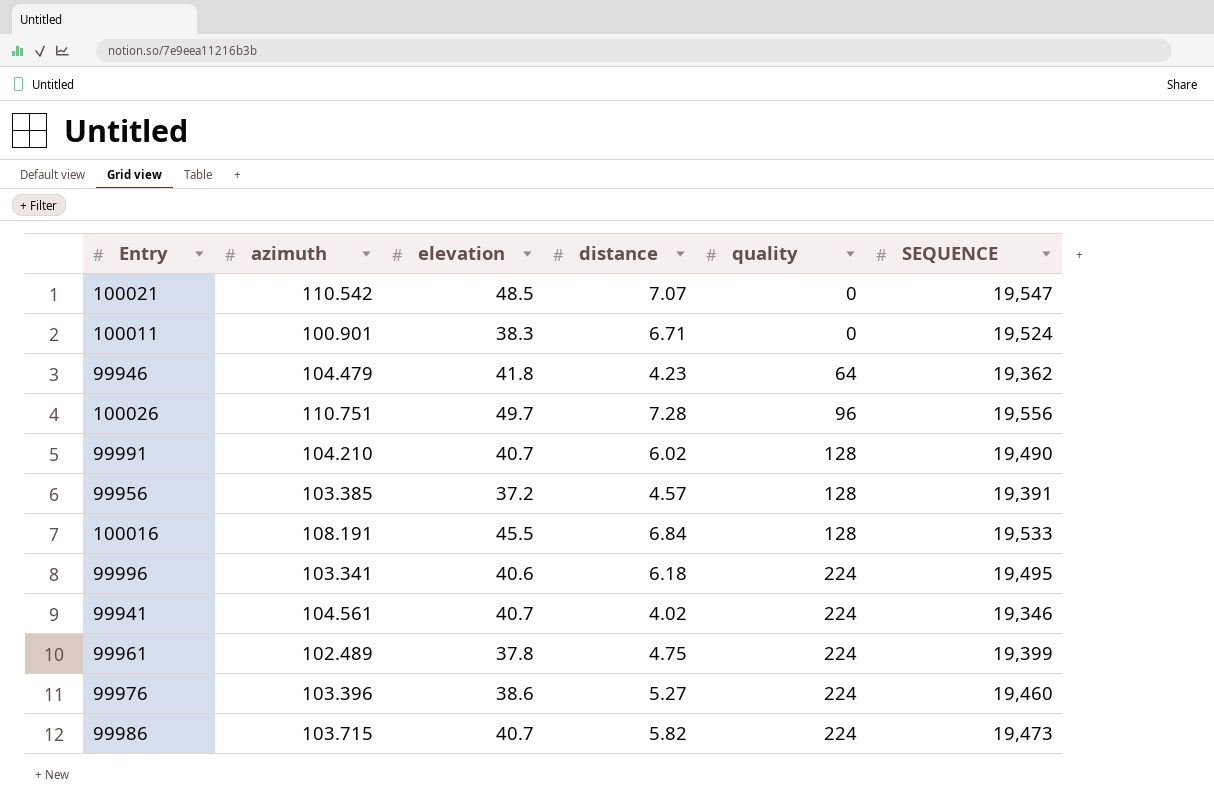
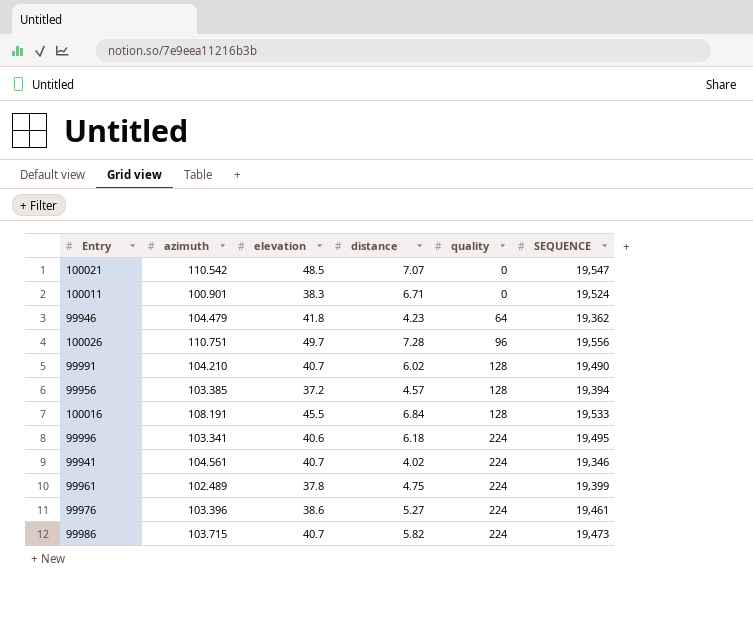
99956 | SEQUENCE: 19,391 -> 19,394
99976 | SEQUENCE: 19,460 -> 19,461

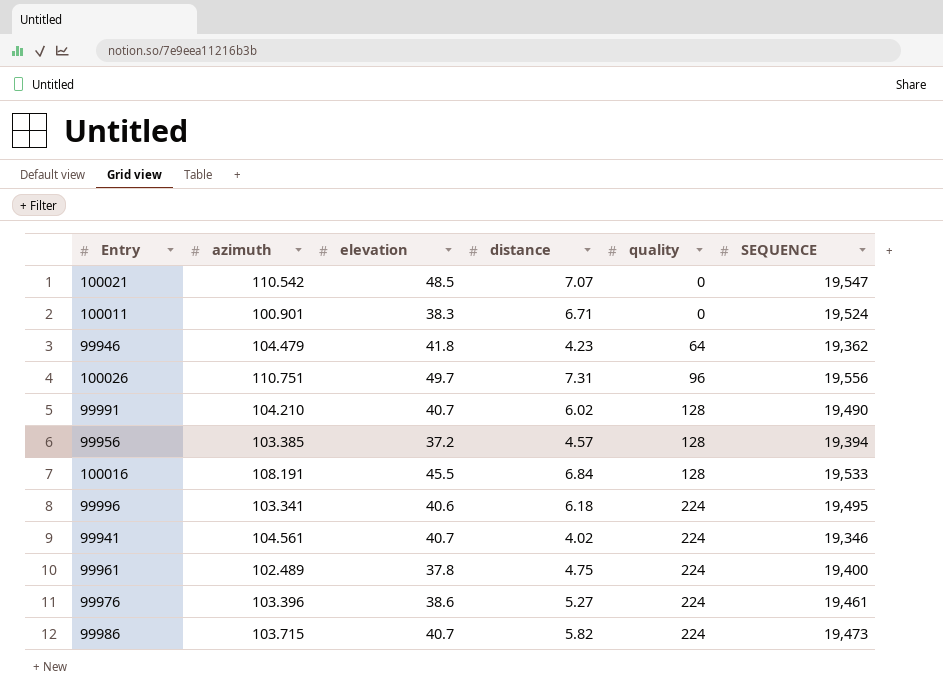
100026 | distance: 7.28 -> 7.31
99961 | SEQUENCE: 19,399 -> 19,400

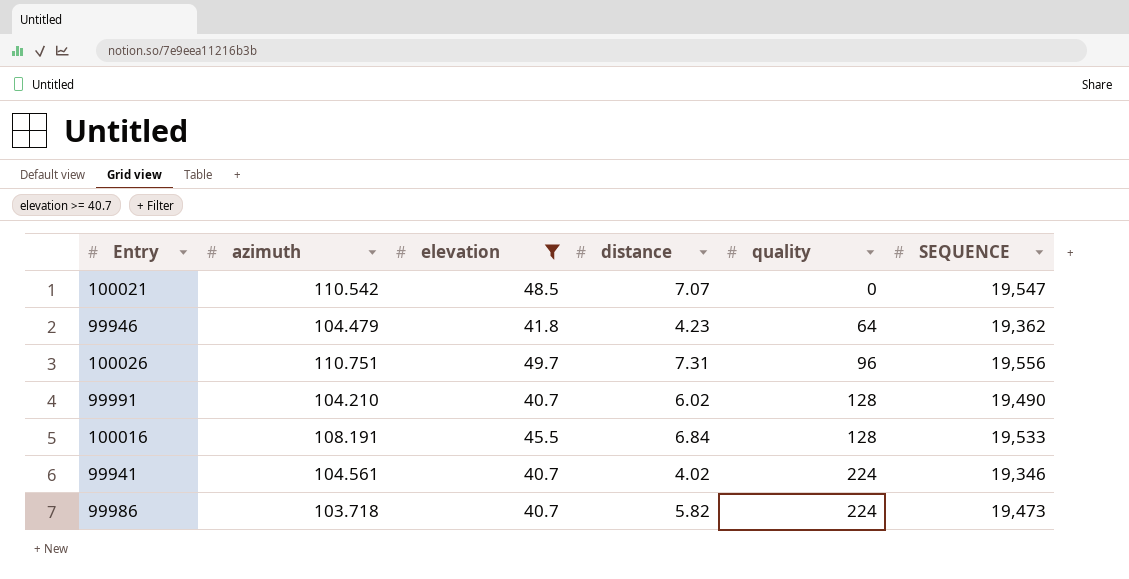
filter: none -> elevation >= 40.7
99986 | azimuth: 103.715 -> 103.718

